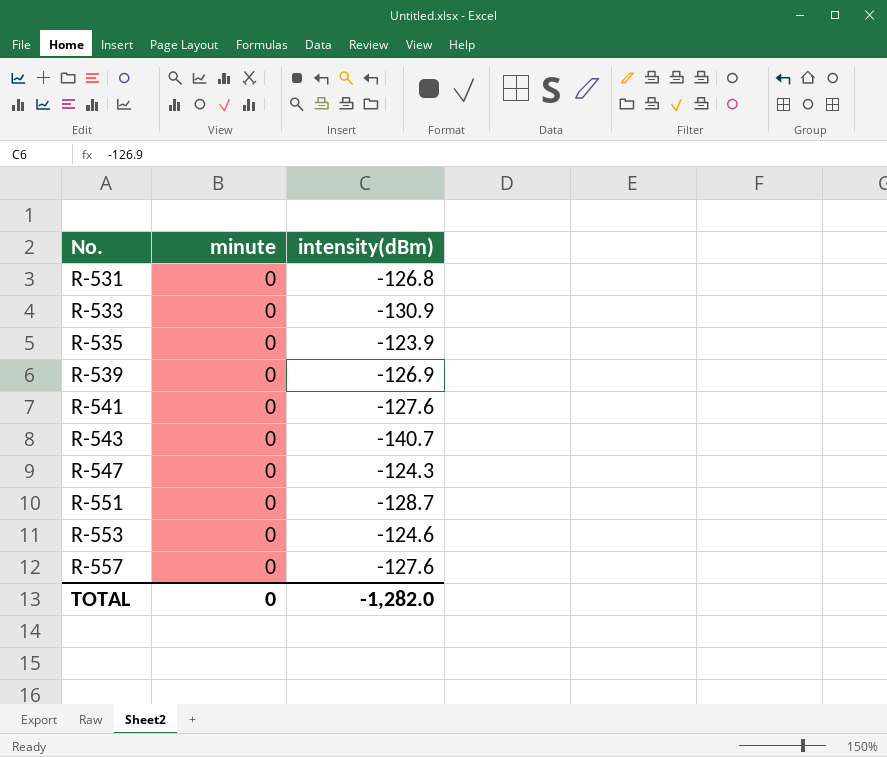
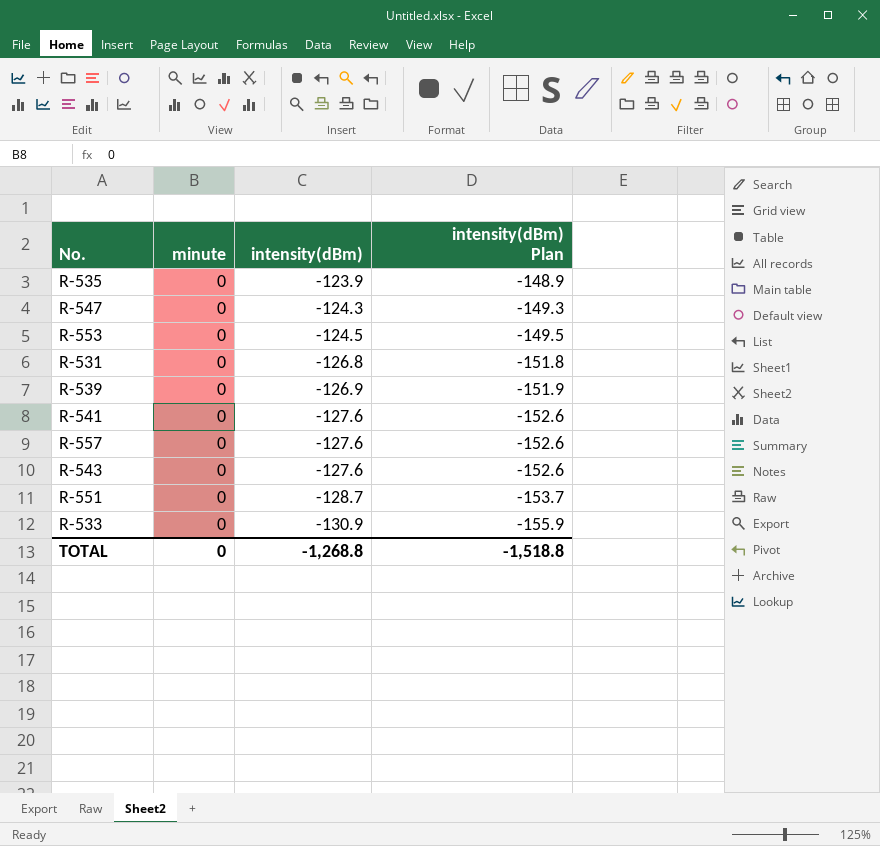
row order: No. ascending -> intensity(dBm) descending
column intensity(dBm) Plan | formula: none -> [intensity(dBm)] - 25
R-553 | intensity(dBm): -124.6 -> -124.5
R-543 | intensity(dBm): -140.7 -> -127.6
TOTAL | intensity(dBm): -1,282.0 -> -1,268.8

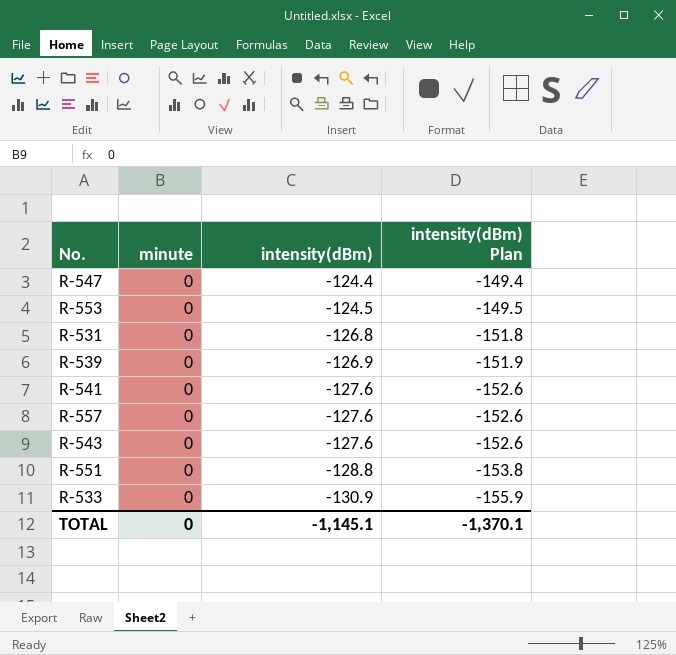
row R-535: 0 | -123.9 | -148.9 -> none
R-547 | intensity(dBm): -124.3 -> -124.4
R-547 | intensity(dBm) Plan: -149.3 -> -149.4
R-551 | intensity(dBm): -128.7 -> -128.8
R-551 | intensity(dBm) Plan: -153.7 -> -153.8
TOTAL | intensity(dBm): -1,268.8 -> -1,145.1
TOTAL | intensity(dBm) Plan: -1,518.8 -> -1,370.1

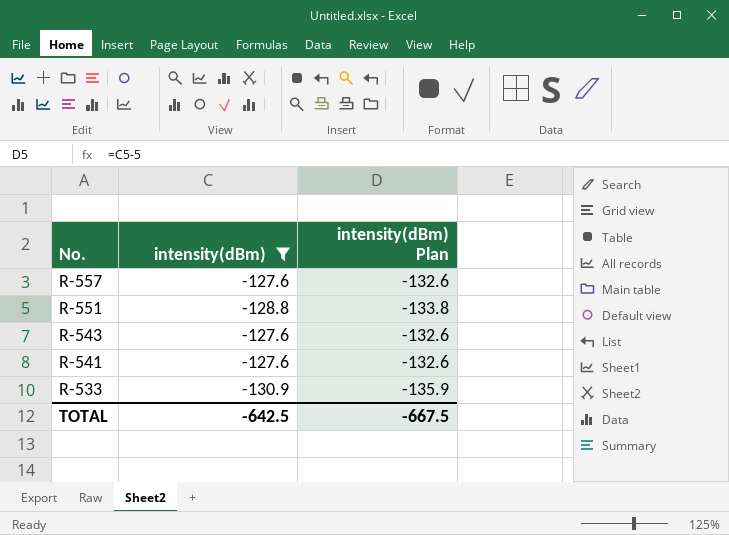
filter: none -> intensity(dBm) <= -127.6
row order: intensity(dBm) descending -> No. descending
column minute | position: 2 -> none
column intensity(dBm) Plan | formula: [intensity(dBm)] - 25 -> [intensity(dBm)] - 5
TOTAL | intensity(dBm): -1,145.1 -> -642.5
TOTAL | intensity(dBm) Plan: -1,370.1 -> -667.5

